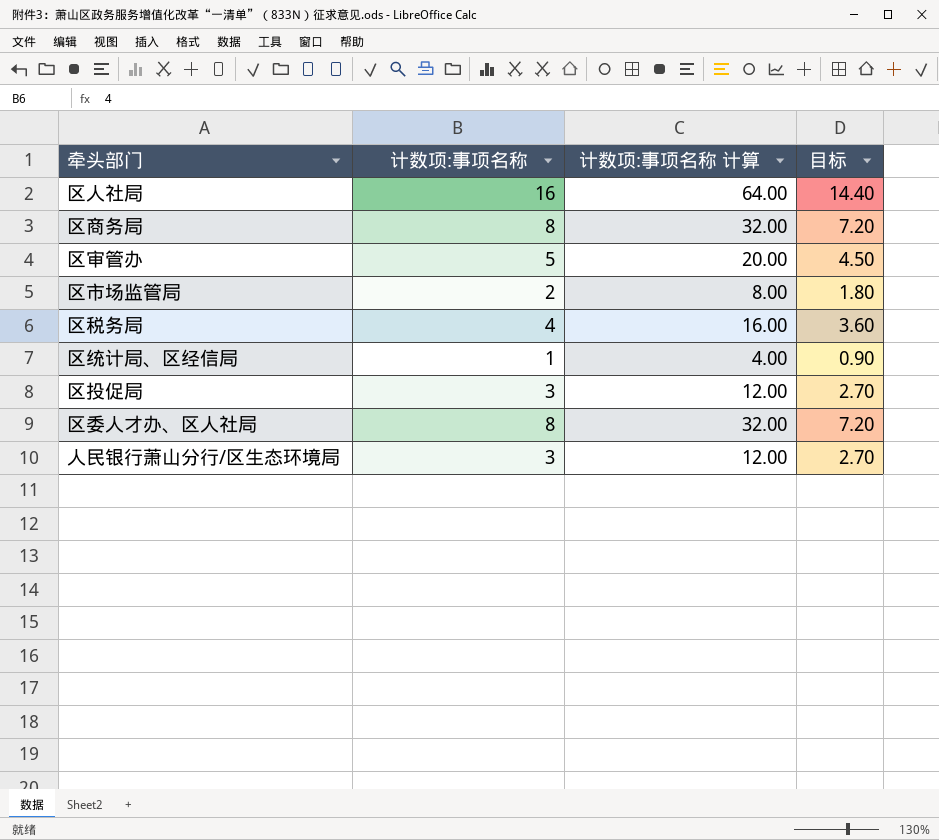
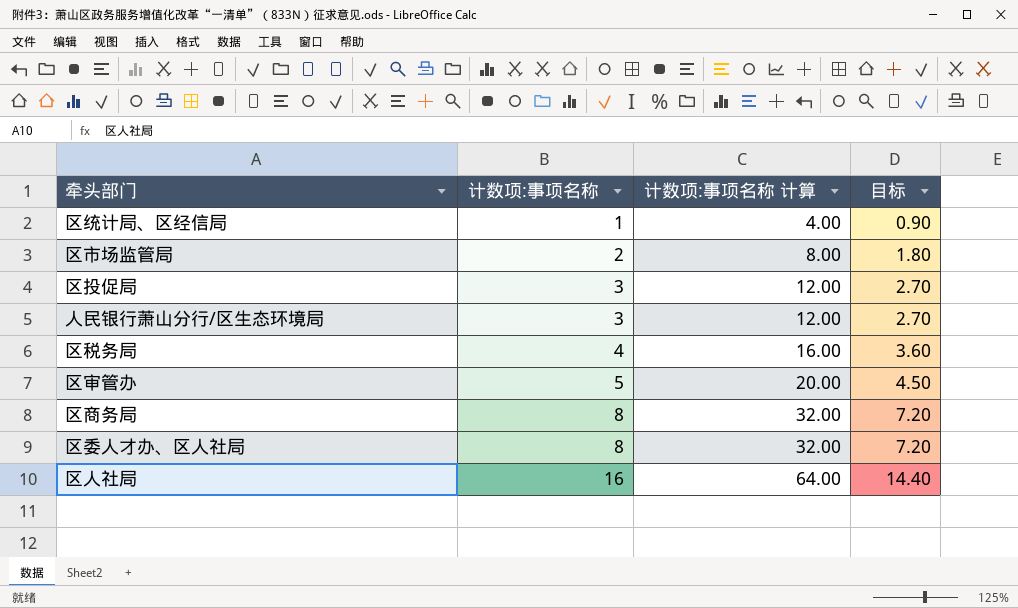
row order: none -> 计数项:事项名称 ascending

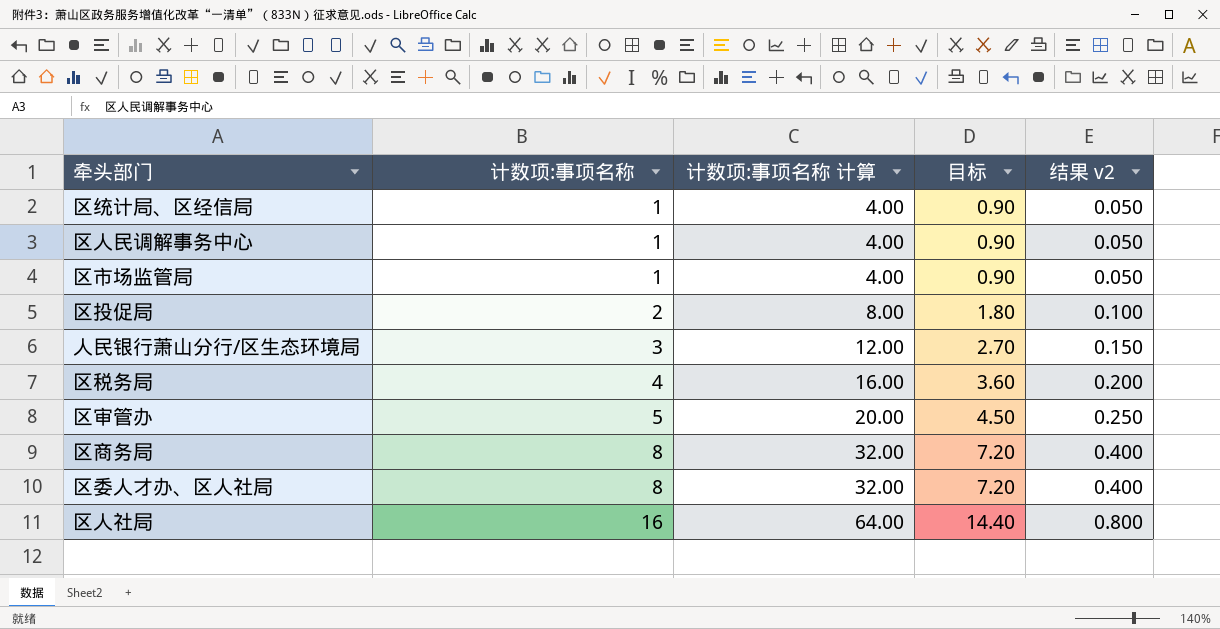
column 结果 v2 | formula: none -> [计数项:事项名称] * 0.05
row 区人民调解事务中心: none -> 1 | 4.00 | 0.90 | 0.050
区市场监管局 | 计数项:事项名称: 2 -> 1
区市场监管局 | 计数项:事项名称 计算: 8.00 -> 4.00
区市场监管局 | 目标: 1.80 -> 0.90
区投促局 | 计数项:事项名称: 3 -> 2
区投促局 | 计数项:事项名称 计算: 12.00 -> 8.00
区投促局 | 目标: 2.70 -> 1.80

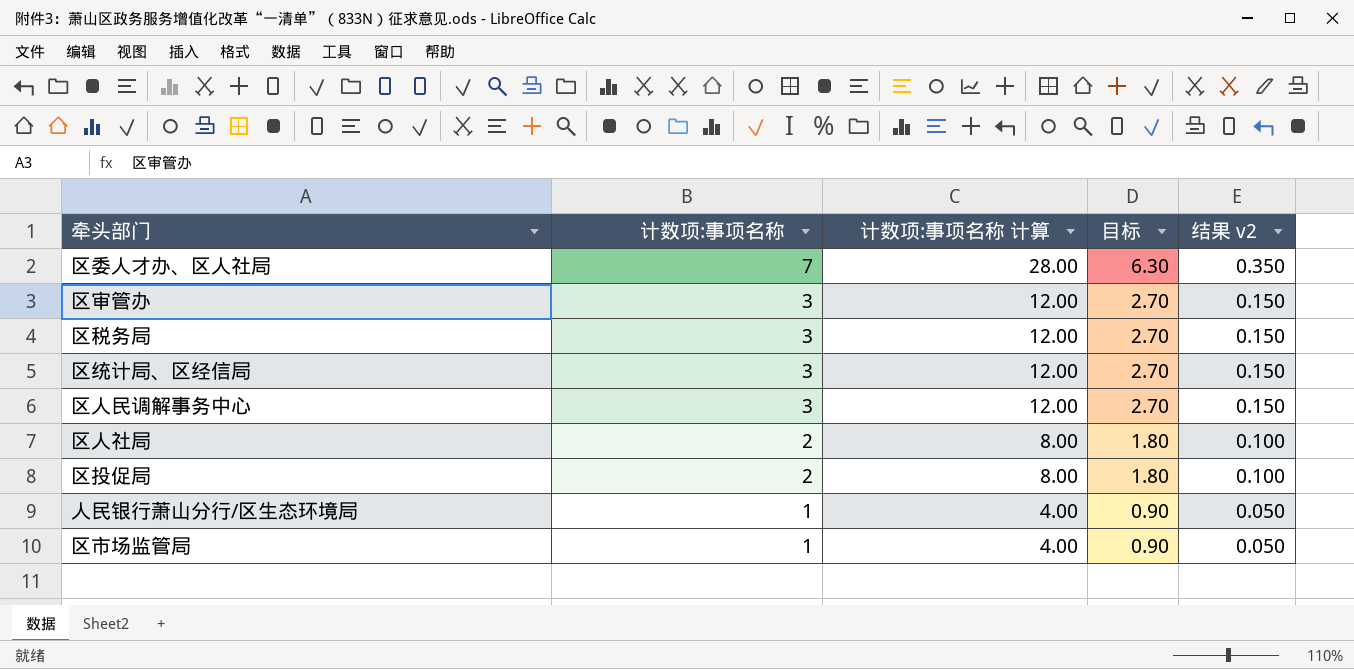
row order: 计数项:事项名称 ascending -> 计数项:事项名称 descending
row 区商务局: 8 | 32.00 | 7.20 | 0.400 -> none
区委人才办、区人社局 | 计数项:事项名称: 8 -> 7
区委人才办、区人社局 | 计数项:事项名称 计算: 32.00 -> 28.00
区委人才办、区人社局 | 目标: 7.20 -> 6.30
区委人才办、区人社局 | 结果 v2: 0.400 -> 0.350
区审管办 | 计数项:事项名称: 5 -> 3
区审管办 | 计数项:事项名称 计算: 20.00 -> 12.00
区审管办 | 目标: 4.50 -> 2.70
区审管办 | 结果 v2: 0.250 -> 0.150
区税务局 | 计数项:事项名称: 4 -> 3
区税务局 | 计数项:事项名称 计算: 16.00 -> 12.00
区税务局 | 目标: 3.60 -> 2.70
区税务局 | 结果 v2: 0.200 -> 0.150
区统计局、区经信局 | 计数项:事项名称: 1 -> 3
区统计局、区经信局 | 计数项:事项名称 计算: 4.00 -> 12.00
区统计局、区经信局 | 目标: 0.90 -> 2.70
区统计局、区经信局 | 结果 v2: 0.050 -> 0.150
区人民调解事务中心 | 计数项:事项名称: 1 -> 3
区人民调解事务中心 | 计数项:事项名称 计算: 4.00 -> 12.00
区人民调解事务中心 | 目标: 0.90 -> 2.70
区人民调解事务中心 | 结果 v2: 0.050 -> 0.150
区人社局 | 计数项:事项名称: 16 -> 2
区人社局 | 计数项:事项名称 计算: 64.00 -> 8.00
区人社局 | 目标: 14.40 -> 1.80
区人社局 | 结果 v2: 0.800 -> 0.100
人民银行萧山分行/区生态环境局 | 计数项:事项名称: 3 -> 1
人民银行萧山分行/区生态环境局 | 计数项:事项名称 计算: 12.00 -> 4.00
人民银行萧山分行/区生态环境局 | 目标: 2.70 -> 0.90
人民银行萧山分行/区生态环境局 | 结果 v2: 0.150 -> 0.050

